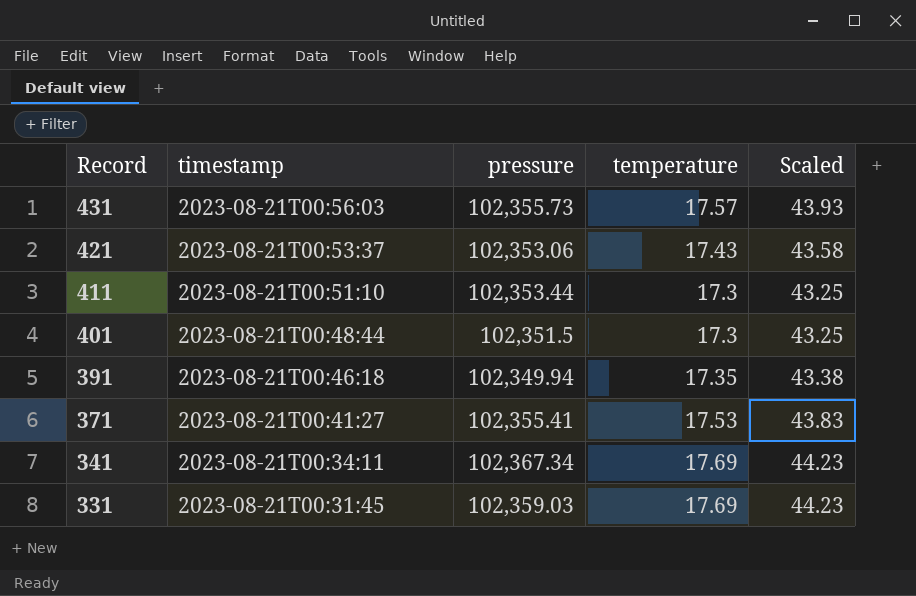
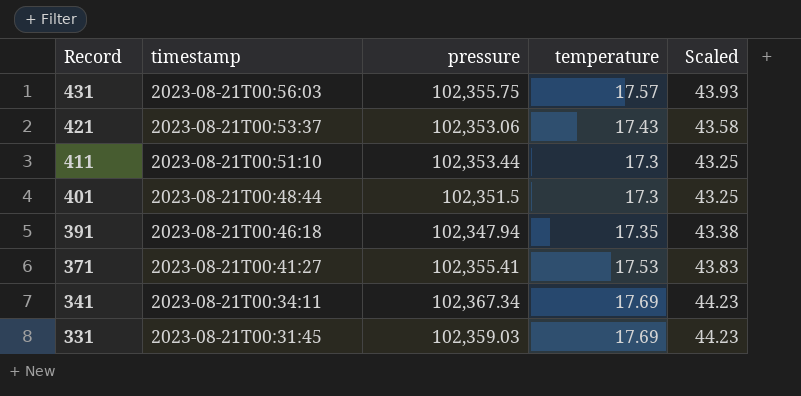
431 | pressure: 102,355.73 -> 102,355.75
391 | pressure: 102,349.94 -> 102,347.94

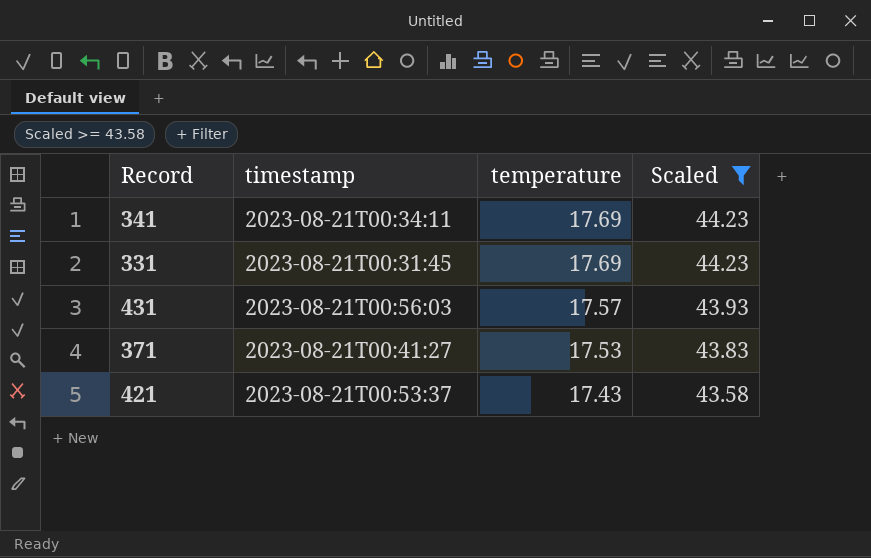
filter: none -> Scaled >= 43.58
row order: Record descending -> temperature descending
column pressure | position: 3 -> none

